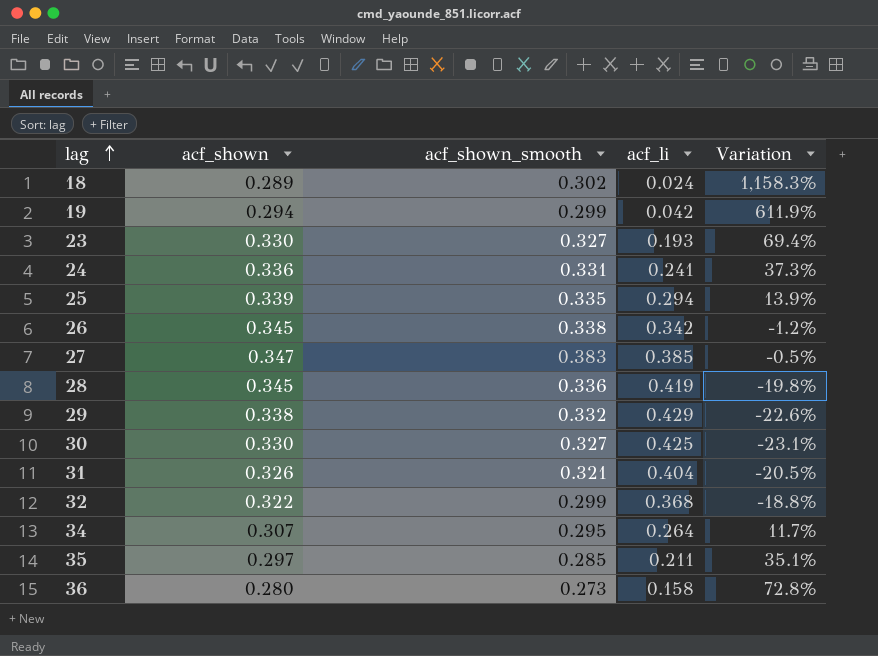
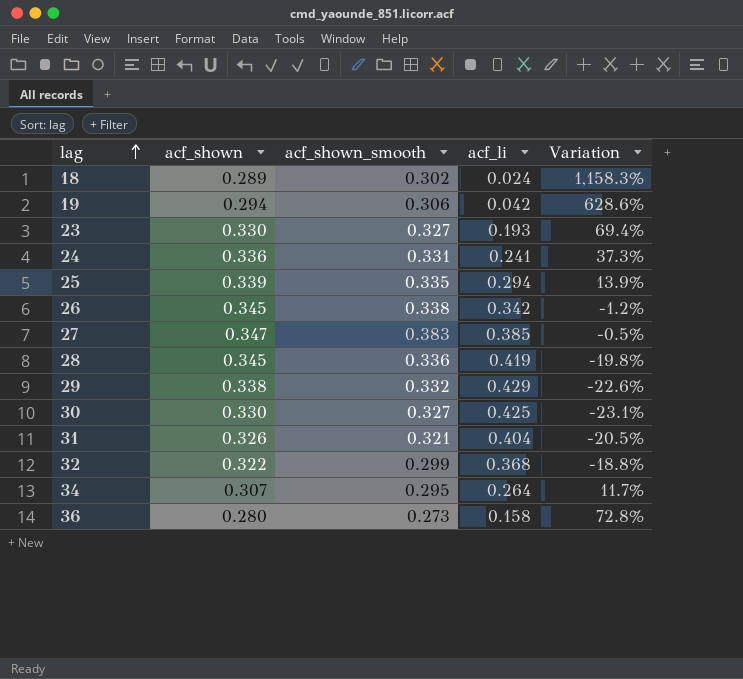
row 35: 0.297 | 0.285 | 0.211 | 35.1% -> none
19 | acf_shown_smooth: 0.299 -> 0.306
19 | Variation: 611.9% -> 628.6%

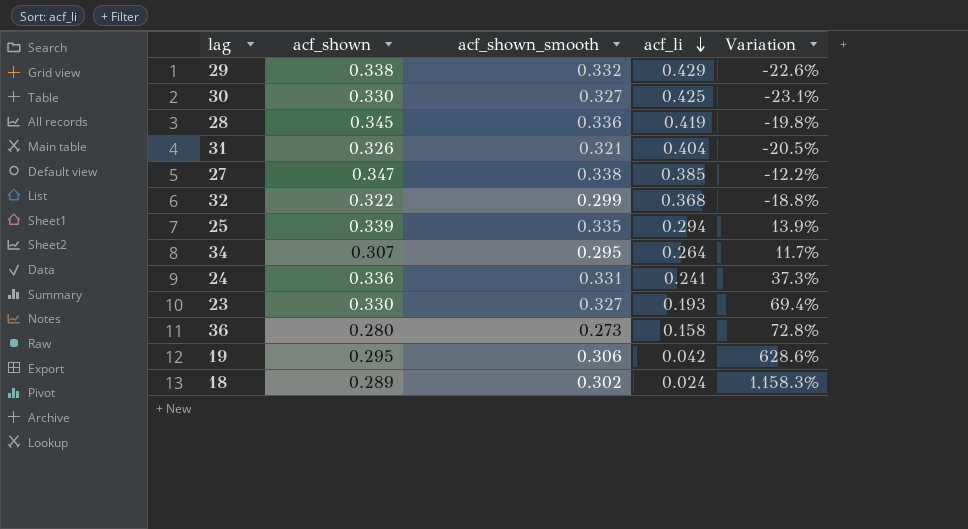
row order: lag ascending -> acf_li descending
row 26: 0.345 | 0.338 | 0.342 | -1.2% -> none
27 | acf_shown_smooth: 0.383 -> 0.338
27 | Variation: -0.5% -> -12.2%
19 | acf_shown: 0.294 -> 0.295

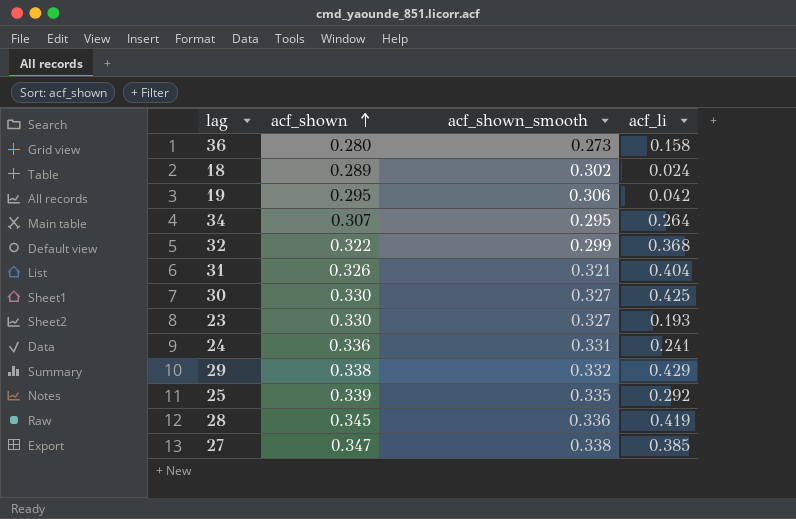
row order: acf_li descending -> acf_shown ascending
column Variation | formula: ([acf_shown_smooth] - [acf_li]) / [acf_li] -> none
25 | acf_li: 0.294 -> 0.292

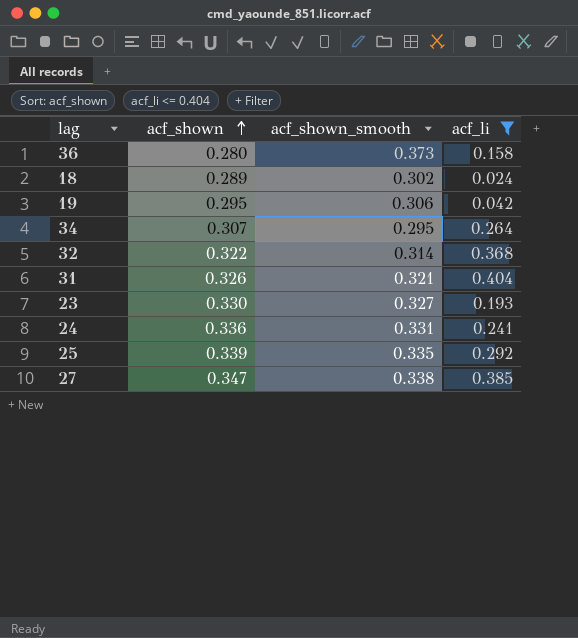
filter: none -> acf_li <= 0.404
36 | acf_shown_smooth: 0.273 -> 0.373
32 | acf_shown_smooth: 0.299 -> 0.314

